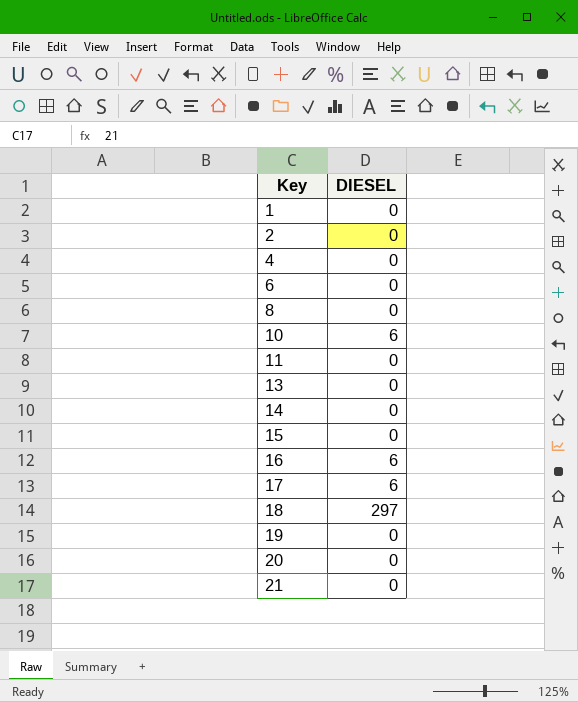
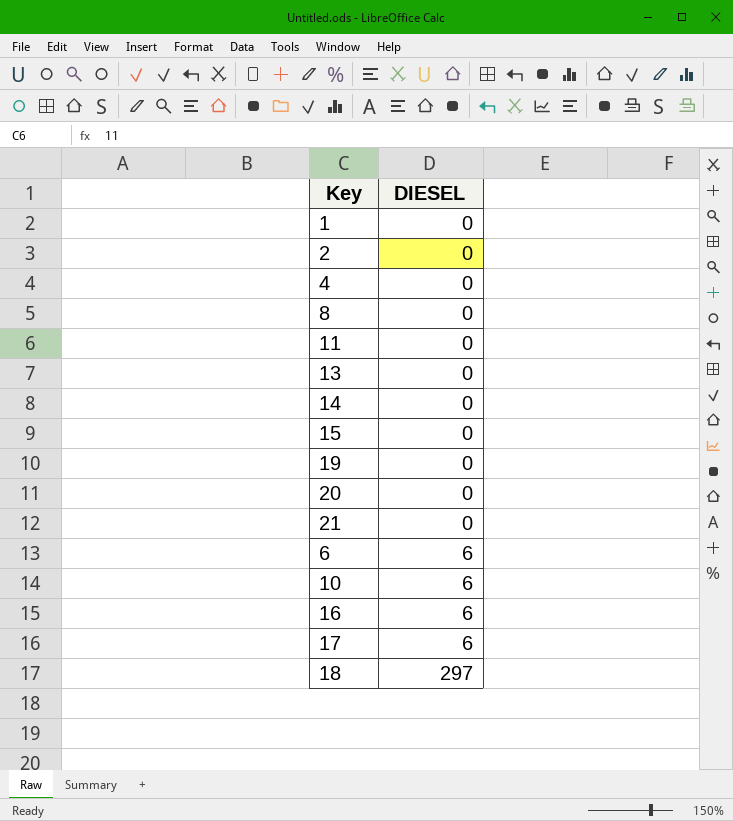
row order: Key ascending -> DIESEL ascending
6 | DIESEL: 0 -> 6

